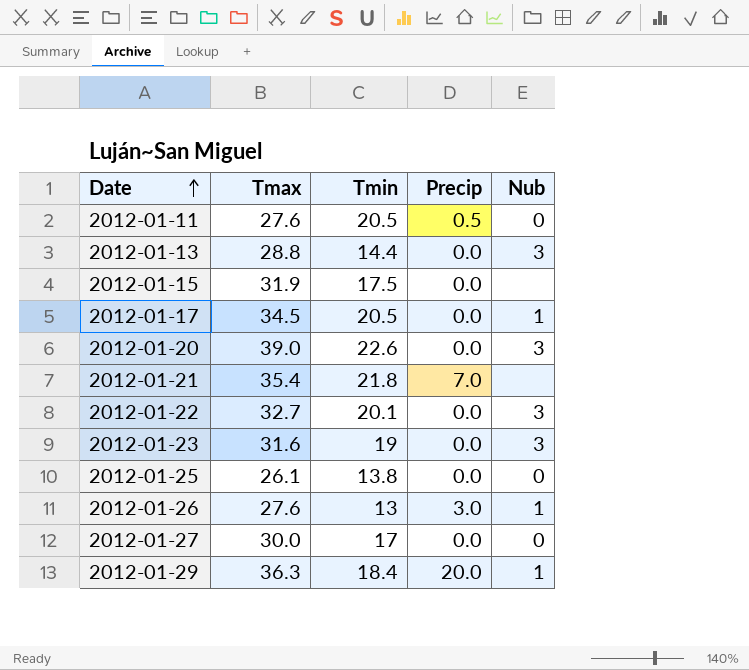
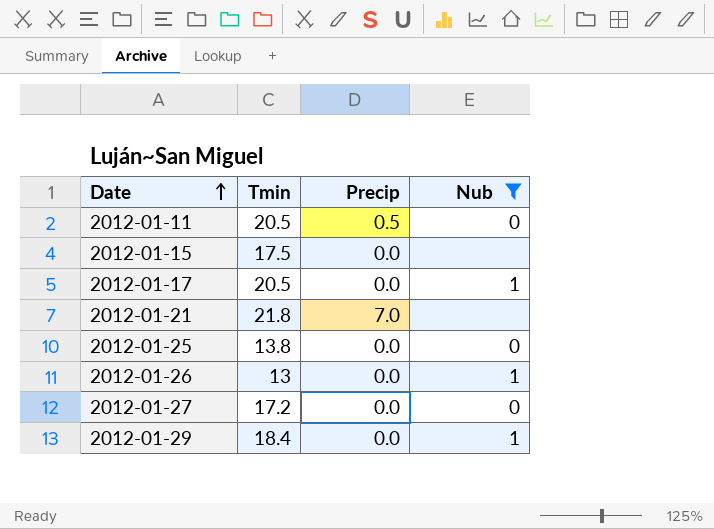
filter: none -> Nub != 3
column Tmax | position: 2 -> none
2012-01-26 | Precip: 3.0 -> 0.0
2012-01-27 | Tmin: 17 -> 17.2
2012-01-29 | Precip: 20.0 -> 0.0

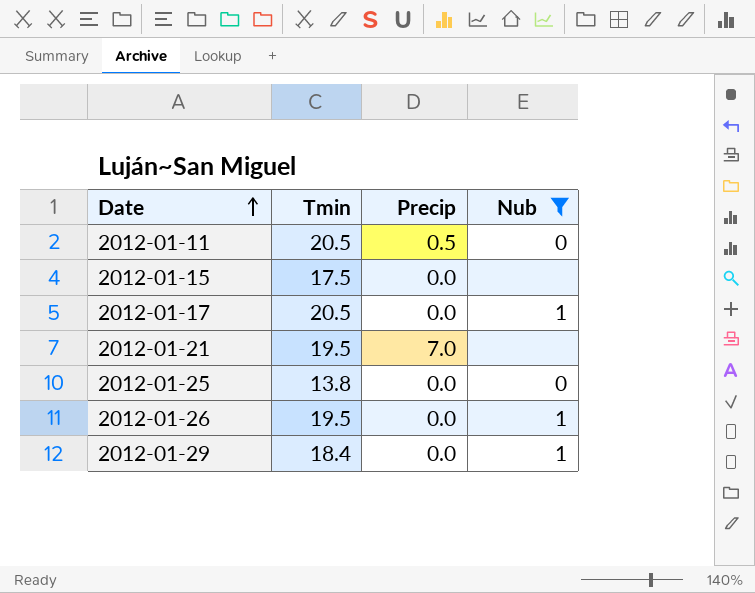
row 2012-01-27: 17.2 | 0.0 | 0 -> none
2012-01-21 | Tmin: 21.8 -> 19.5
2012-01-26 | Tmin: 13 -> 19.5

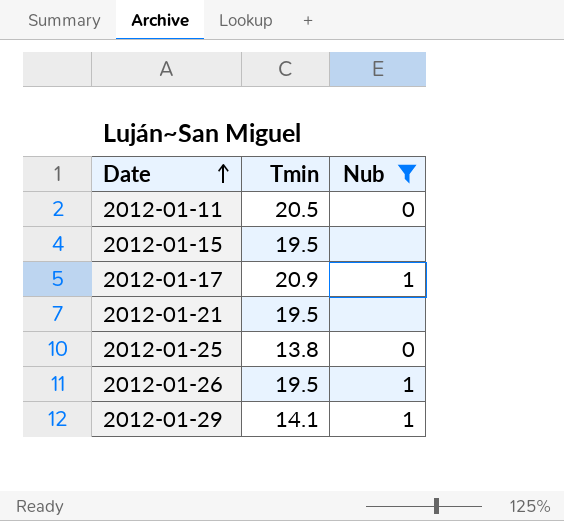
column Precip | position: 3 -> none
2012-01-15 | Tmin: 17.5 -> 19.5
2012-01-17 | Tmin: 20.5 -> 20.9
2012-01-29 | Tmin: 18.4 -> 14.1

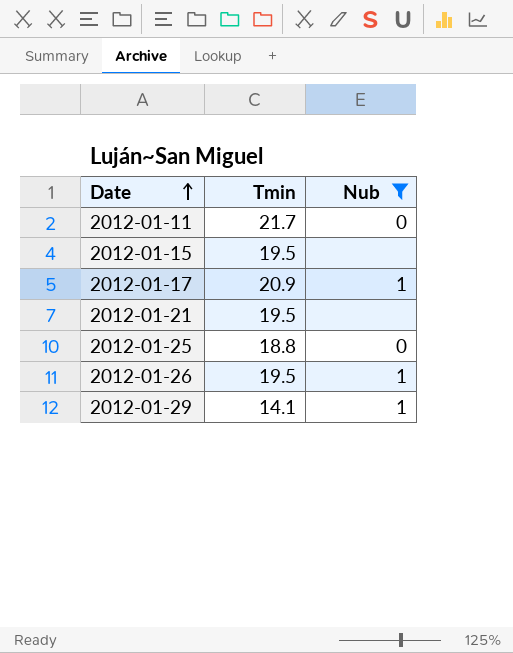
2012-01-11 | Tmin: 20.5 -> 21.7
2012-01-25 | Tmin: 13.8 -> 18.8

